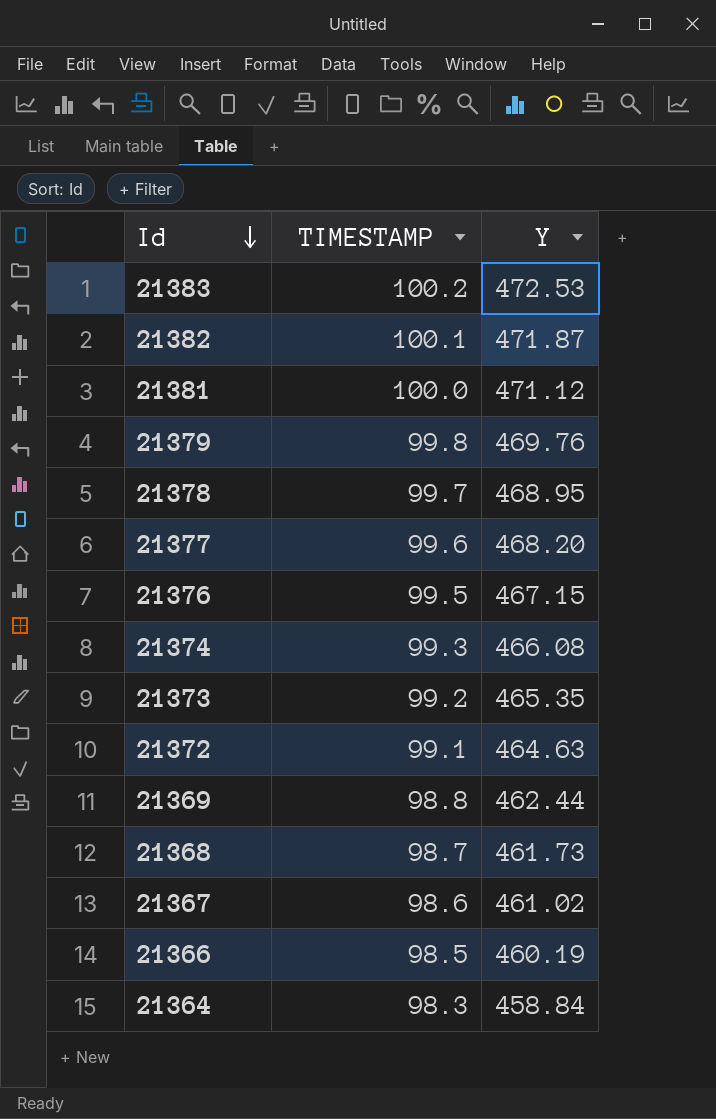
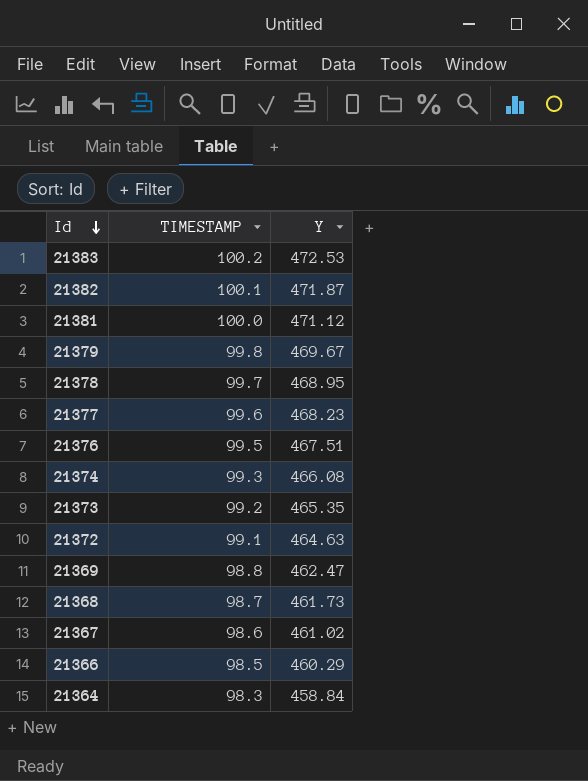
21379 | Y: 469.76 -> 469.67
21377 | Y: 468.20 -> 468.23
21376 | Y: 467.15 -> 467.51
21369 | Y: 462.44 -> 462.47
21366 | Y: 460.19 -> 460.29

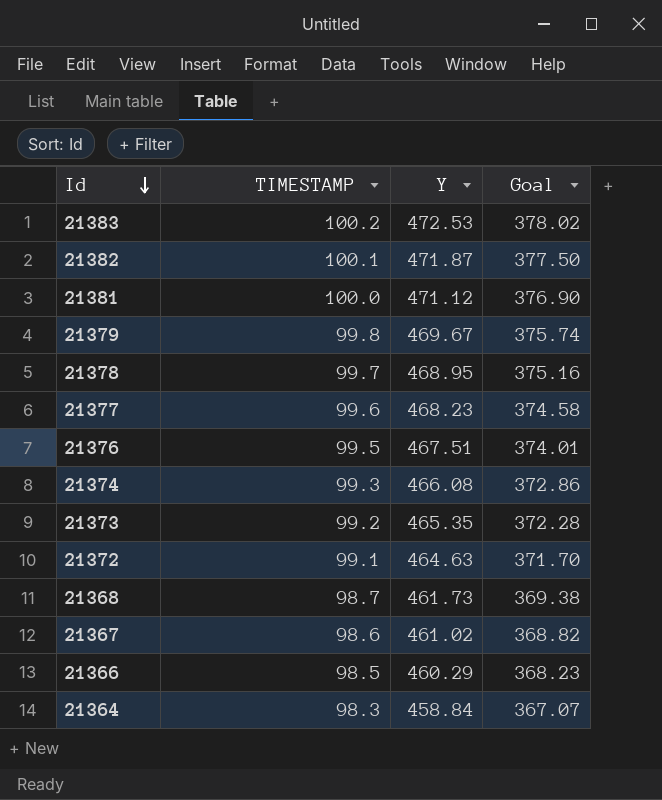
column Goal | formula: none -> [Y] * 0.8
row 21369: 98.8 | 462.47 -> none

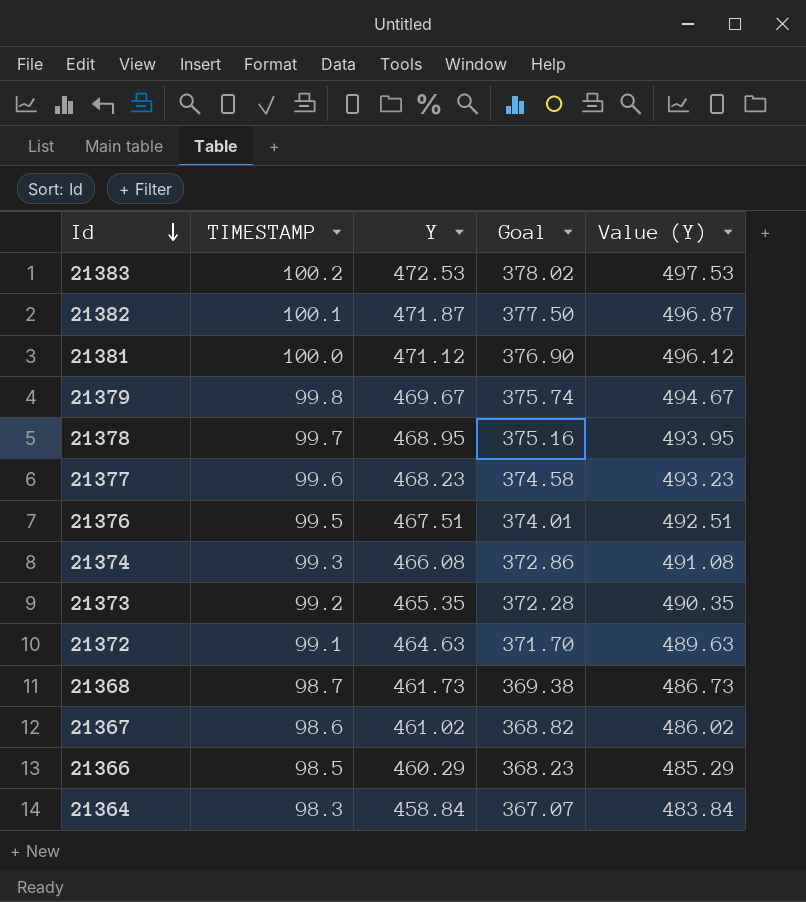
column Value (Y) | formula: none -> [Y] + 25

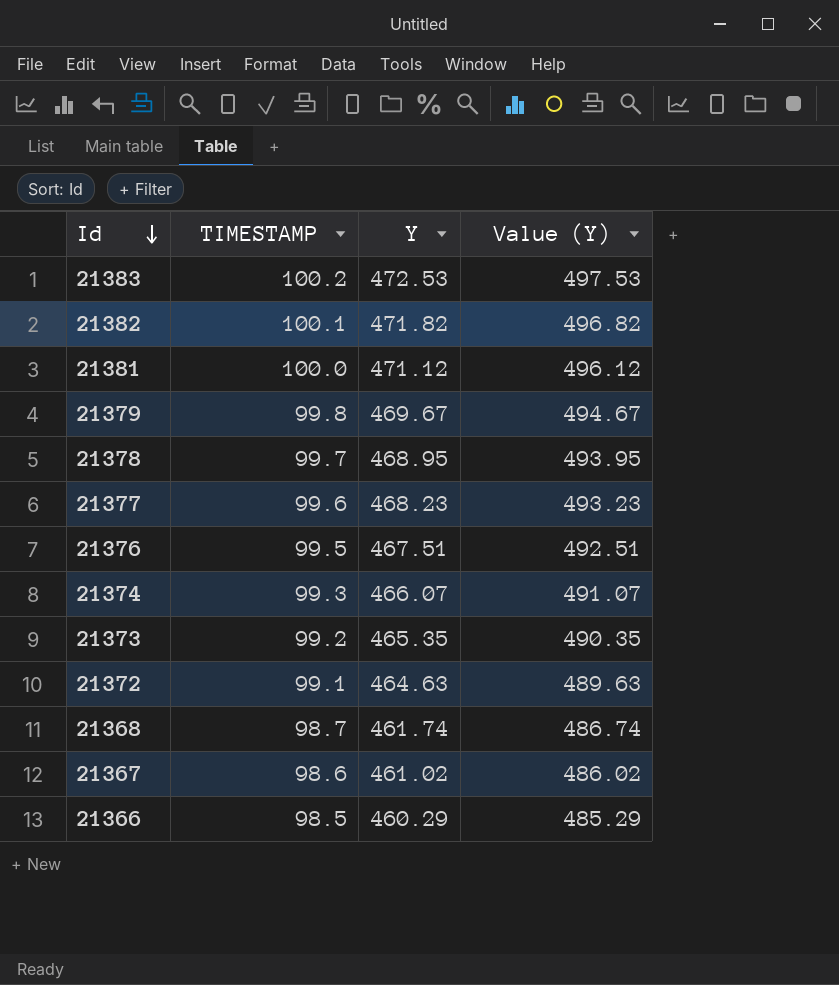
column Goal | formula: [Y] * 0.8 -> none
row 21364: 98.3 | 458.84 | 367.07 | 483.84 -> none
21382 | Y: 471.87 -> 471.82
21382 | Value (Y): 496.87 -> 496.82
21374 | Y: 466.08 -> 466.07
21374 | Value (Y): 491.08 -> 491.07
21368 | Y: 461.73 -> 461.74
21368 | Value (Y): 486.73 -> 486.74

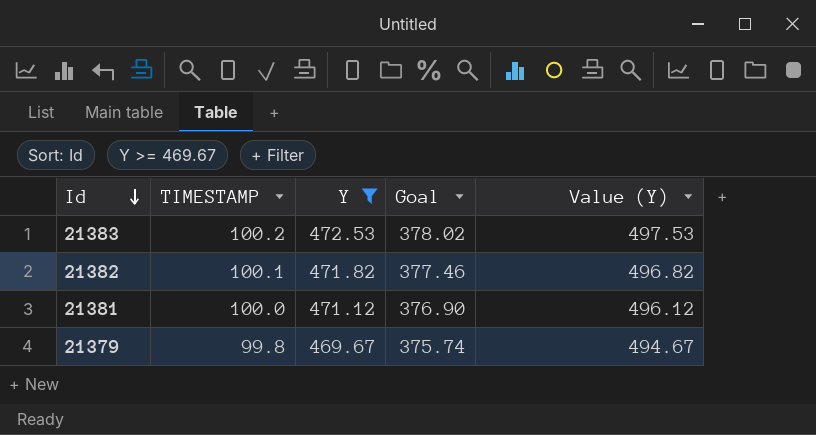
filter: none -> Y >= 469.67
column Goal | formula: none -> [Y] * 0.8

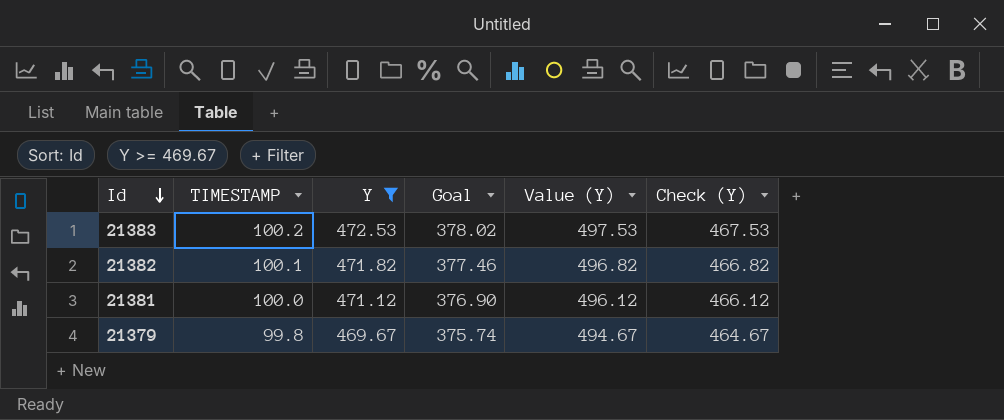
column Check (Y) | formula: none -> [Y] - 5

